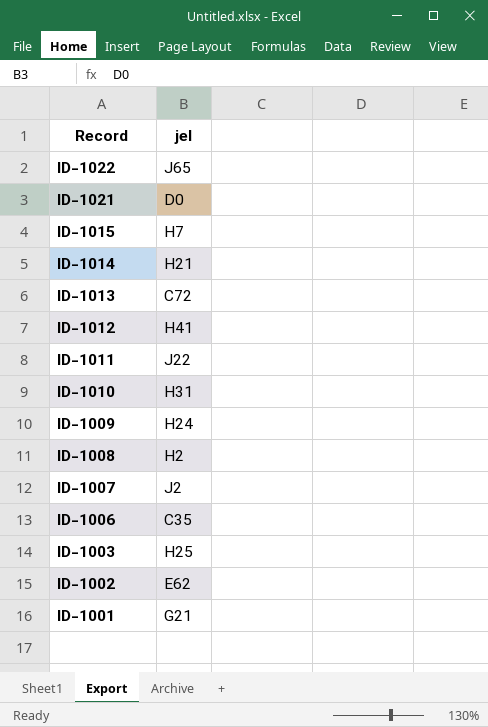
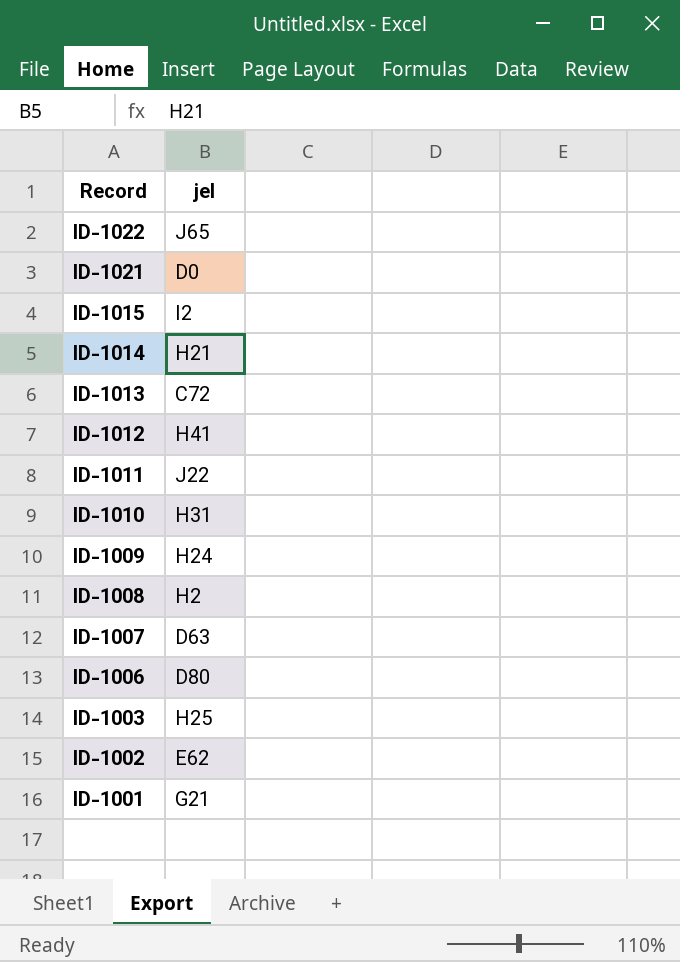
ID-1015 | jel: H7 -> I2
ID-1007 | jel: J2 -> D63
ID-1006 | jel: C35 -> D80

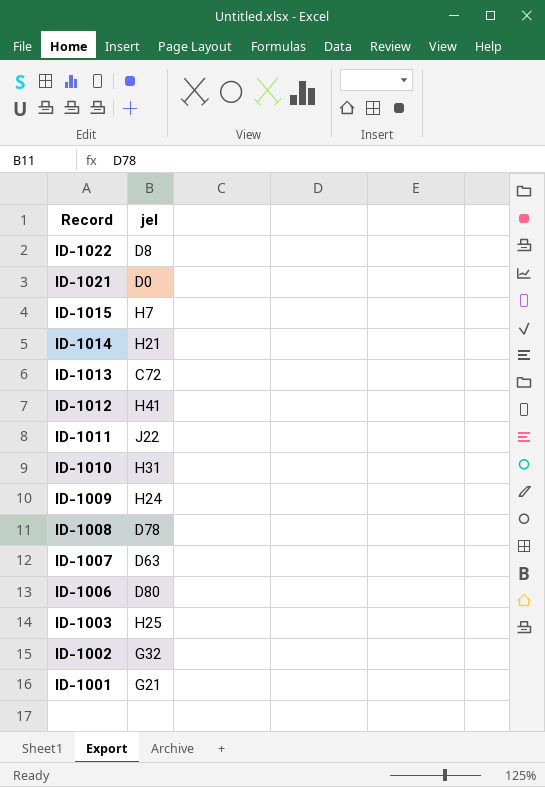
ID-1022 | jel: J65 -> D8
ID-1015 | jel: I2 -> H7
ID-1008 | jel: H2 -> D78
ID-1002 | jel: E62 -> G32

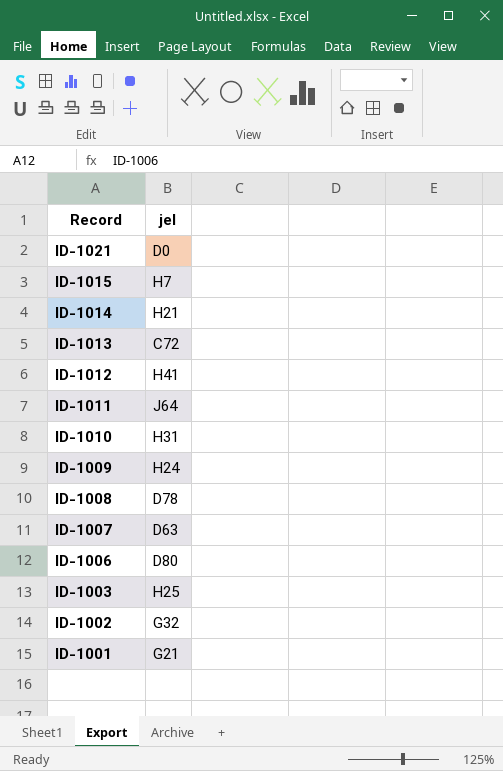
row ID-1022: D8 -> none
ID-1011 | jel: J22 -> J64

